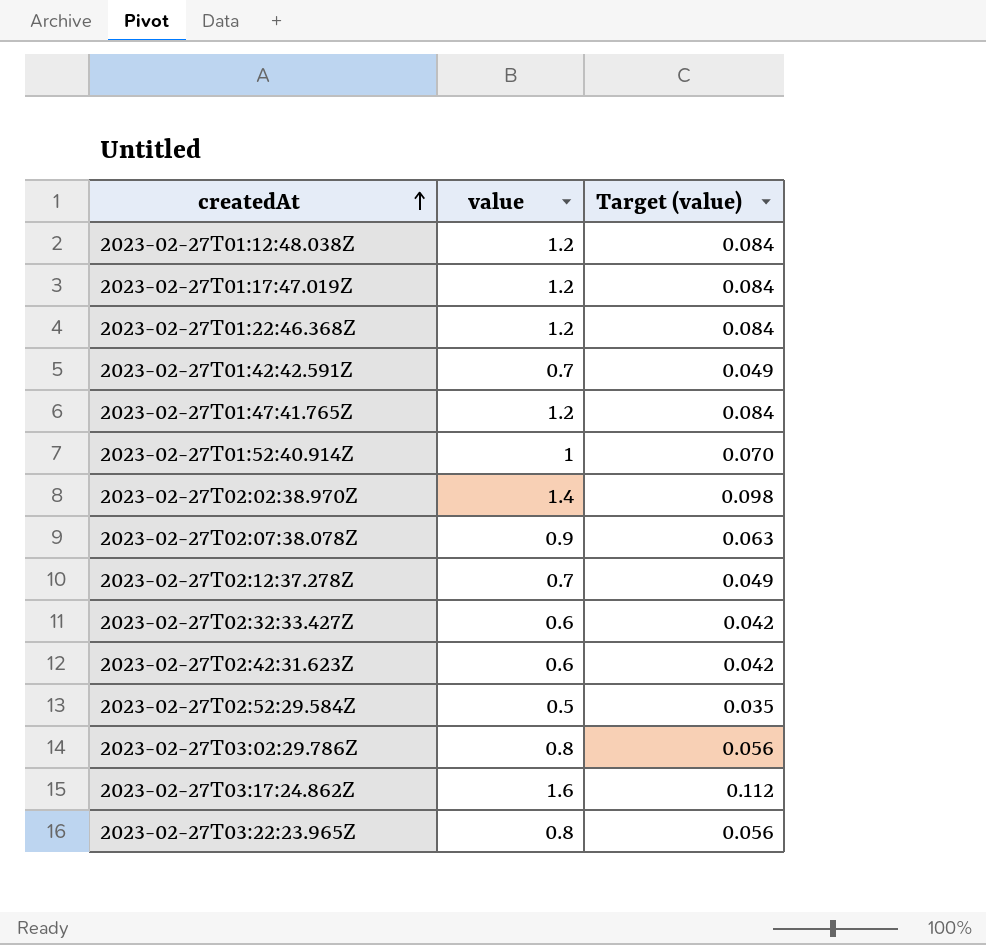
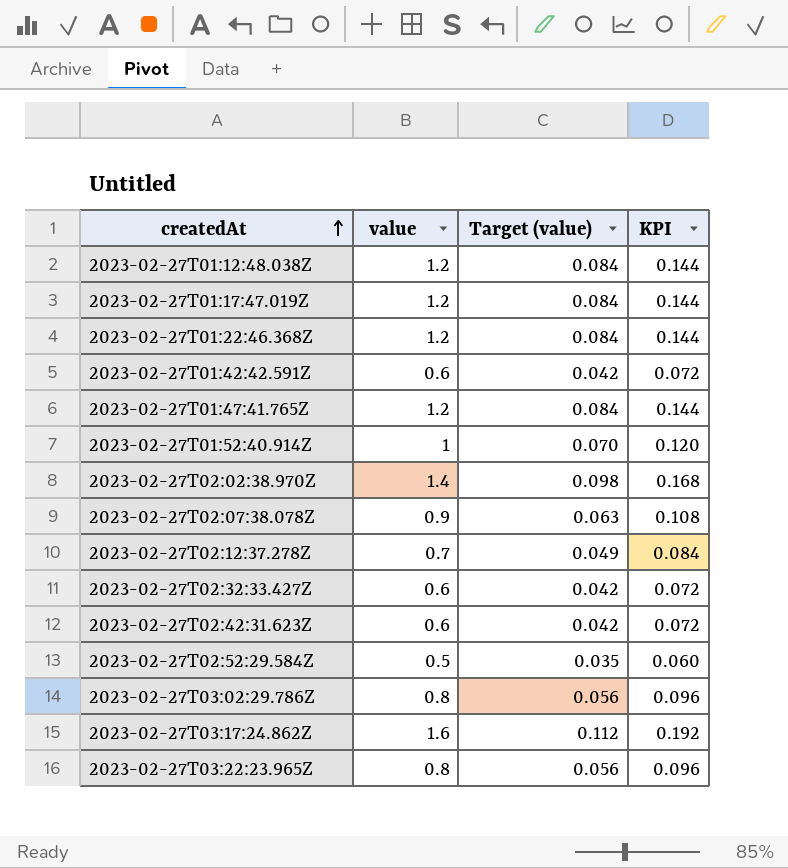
column KPI | formula: none -> [value] * 0.12
2023-02-27T01:42:42.591Z | value: 0.7 -> 0.6
2023-02-27T01:42:42.591Z | Target (value): 0.049 -> 0.042

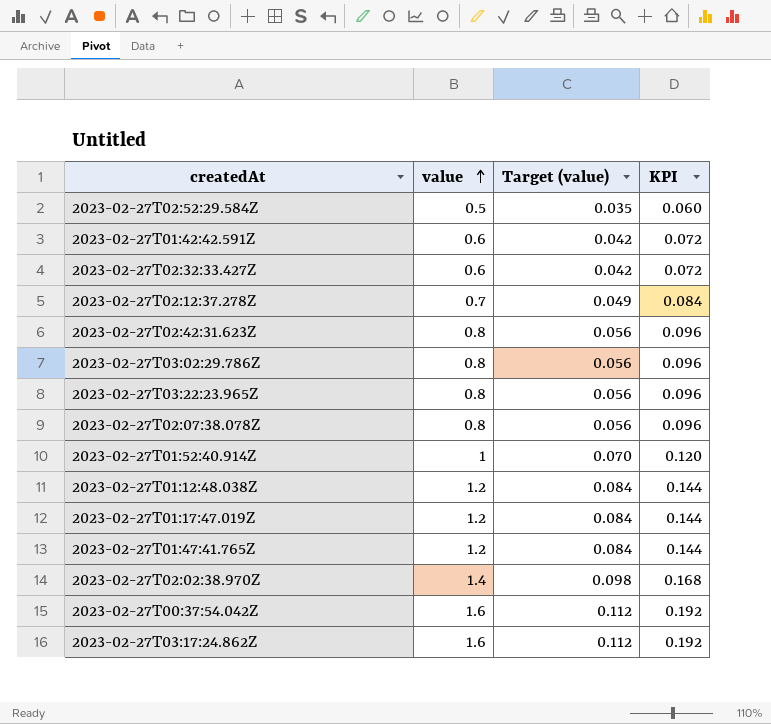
row order: createdAt ascending -> value ascending
row 2023-02-27T01:22:46.368Z: 1.2 | 0.084 | 0.144 -> none
2023-02-27T02:42:31.623Z | value: 0.6 -> 0.8
2023-02-27T02:42:31.623Z | Target (value): 0.042 -> 0.056
2023-02-27T02:42:31.623Z | KPI: 0.072 -> 0.096
2023-02-27T02:07:38.078Z | value: 0.9 -> 0.8
2023-02-27T02:07:38.078Z | Target (value): 0.063 -> 0.056
2023-02-27T02:07:38.078Z | KPI: 0.108 -> 0.096
row 2023-02-27T00:37:54.042Z: none -> 1.6 | 0.112 | 0.192

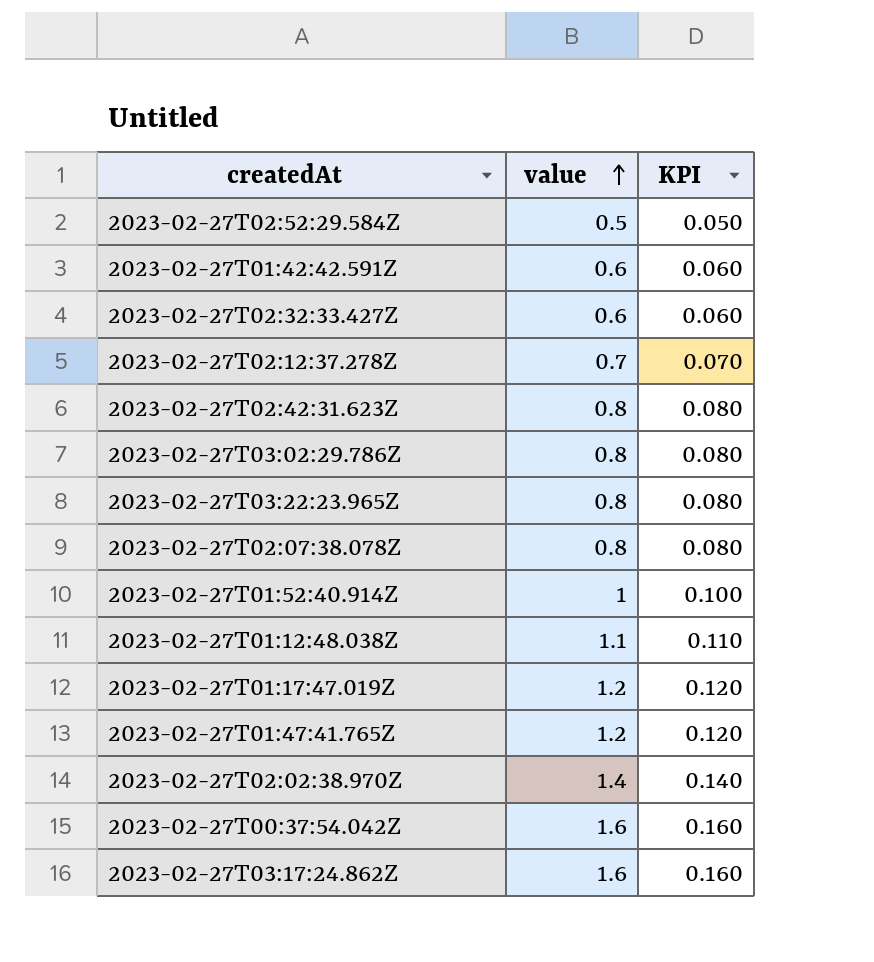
column Target (value) | formula: [value] * 0.07 -> none
column KPI | formula: [value] * 0.12 -> [value] * 0.1
2023-02-27T01:12:48.038Z | value: 1.2 -> 1.1

